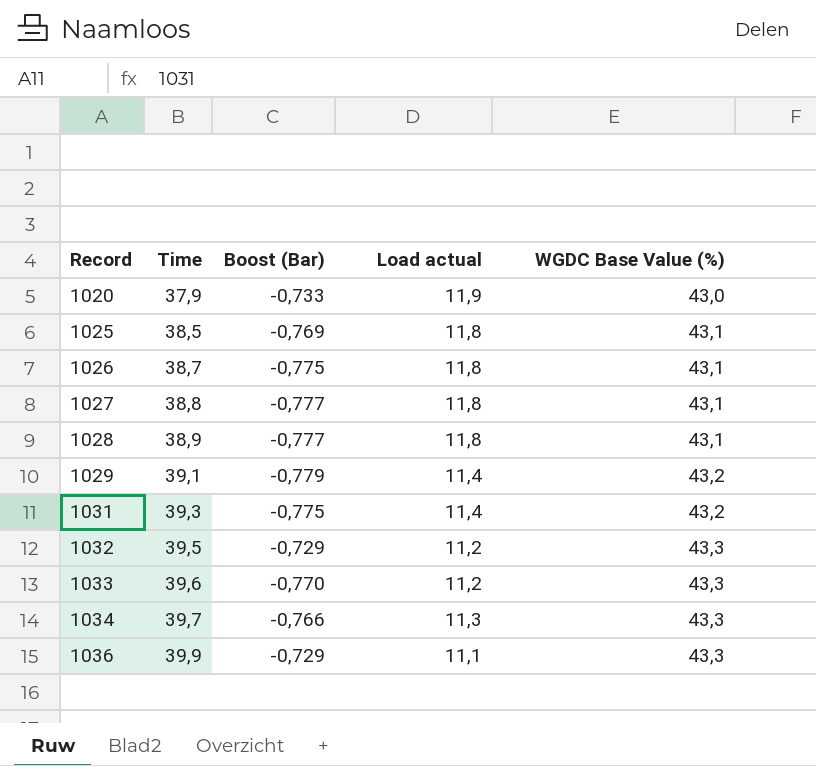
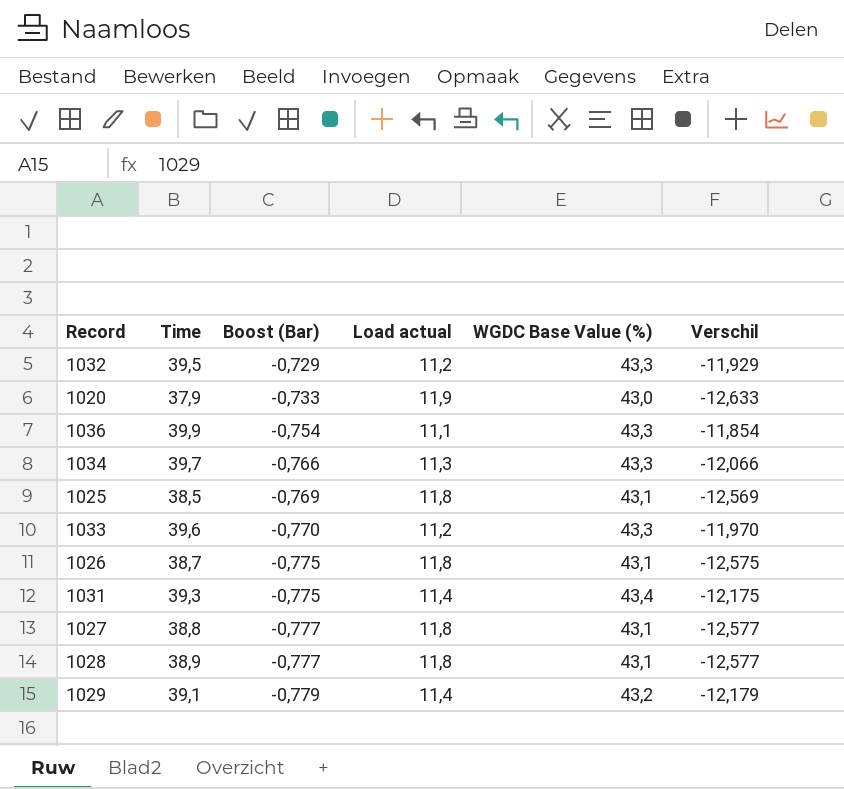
row order: Record ascending -> Boost (Bar) descending
column Verschil | formula: none -> [Boost (Bar)] - [Load actual]
1036 | Boost (Bar): -0,729 -> -0,754
1031 | WGDC Base Value (%): 43,2 -> 43,4

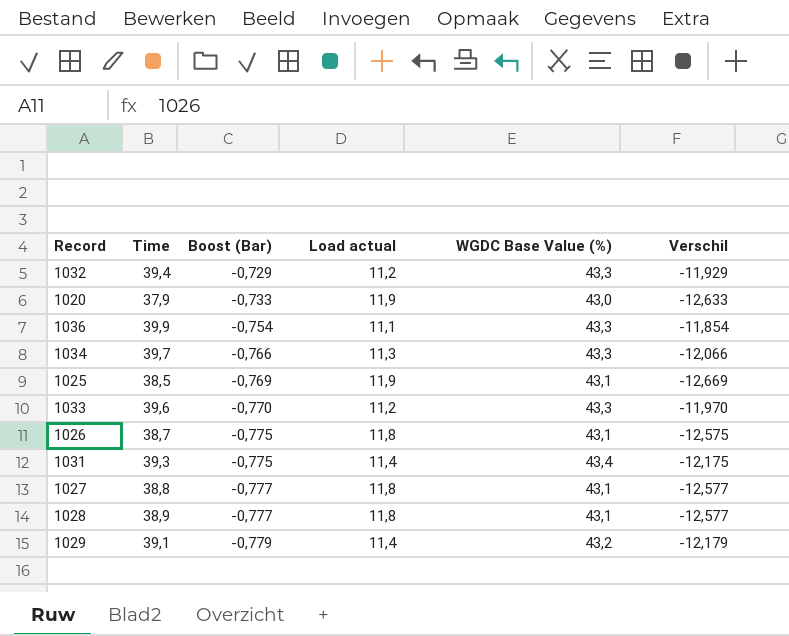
1032 | Time: 39,5 -> 39,4
1025 | Load actual: 11,8 -> 11,9
1025 | Verschil: -12,569 -> -12,669

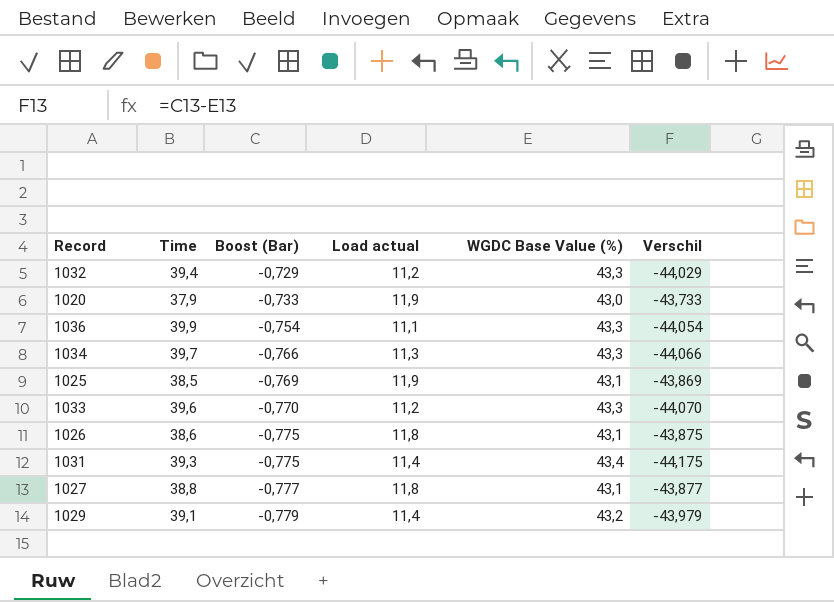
column Verschil | formula: [Boost (Bar)] - [Load actual] -> [Boost (Bar)] - [WGDC Base Value (%)]
row 1028: 38,9 | -0,777 | 11,8 | 43,1 | -12,577 -> none
1026 | Time: 38,7 -> 38,6

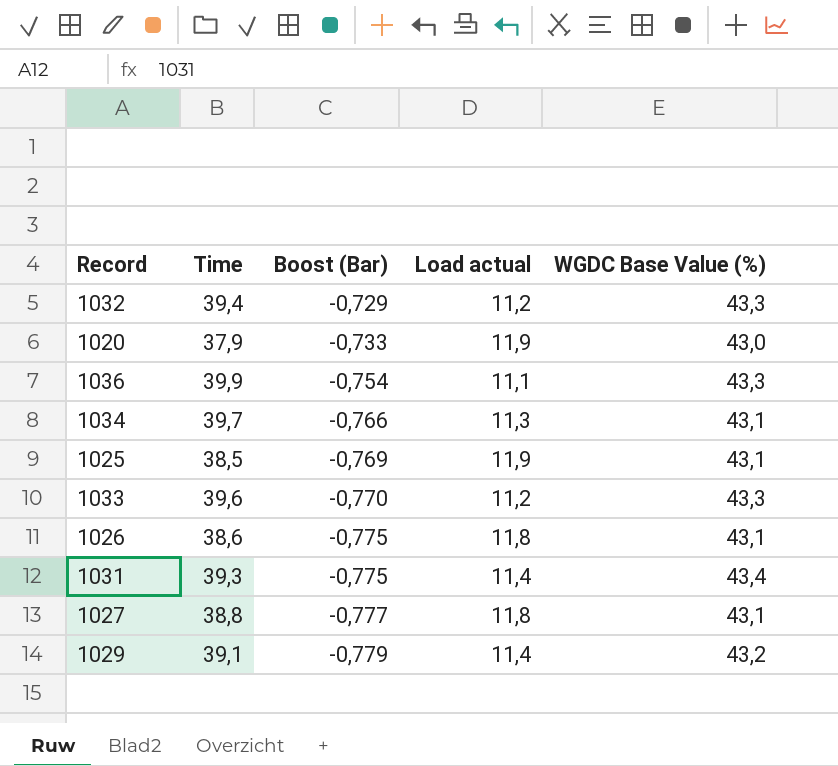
column Verschil | formula: [Boost (Bar)] - [WGDC Base Value (%)] -> none
1034 | WGDC Base Value (%): 43,3 -> 43,1

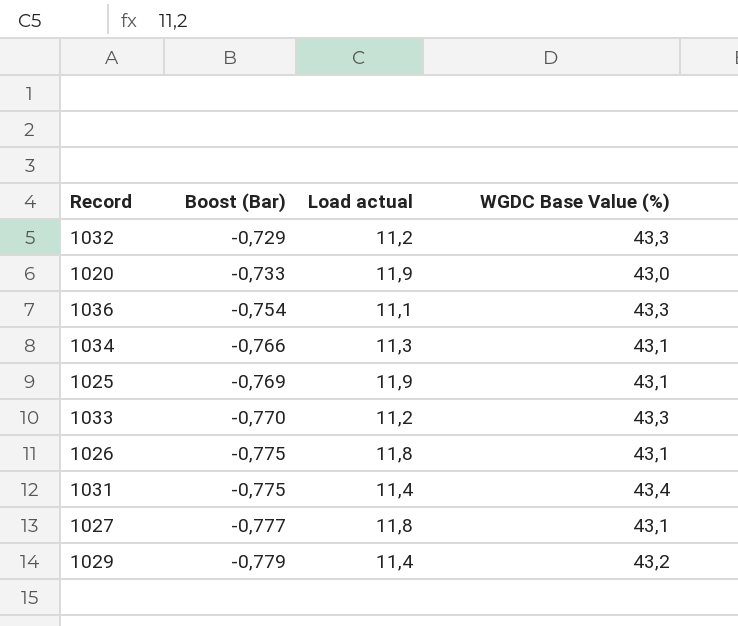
column Time | position: 2 -> none

